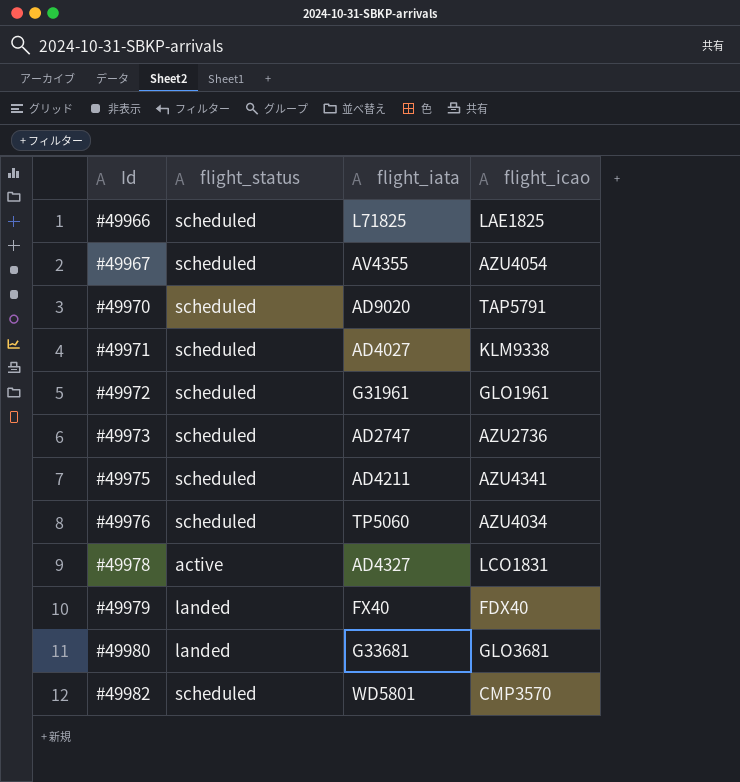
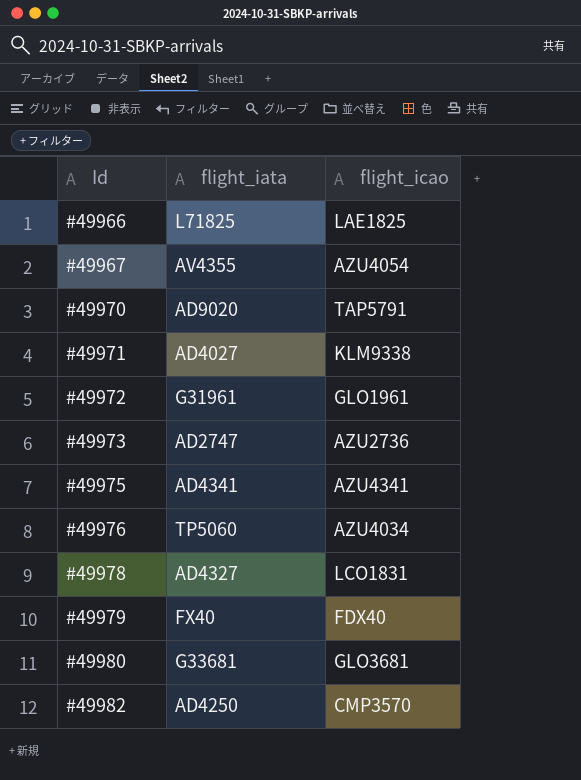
column flight_status | position: 2 -> none
#49975 | flight_iata: AD4211 -> AD4341
#49982 | flight_iata: WD5801 -> AD4250

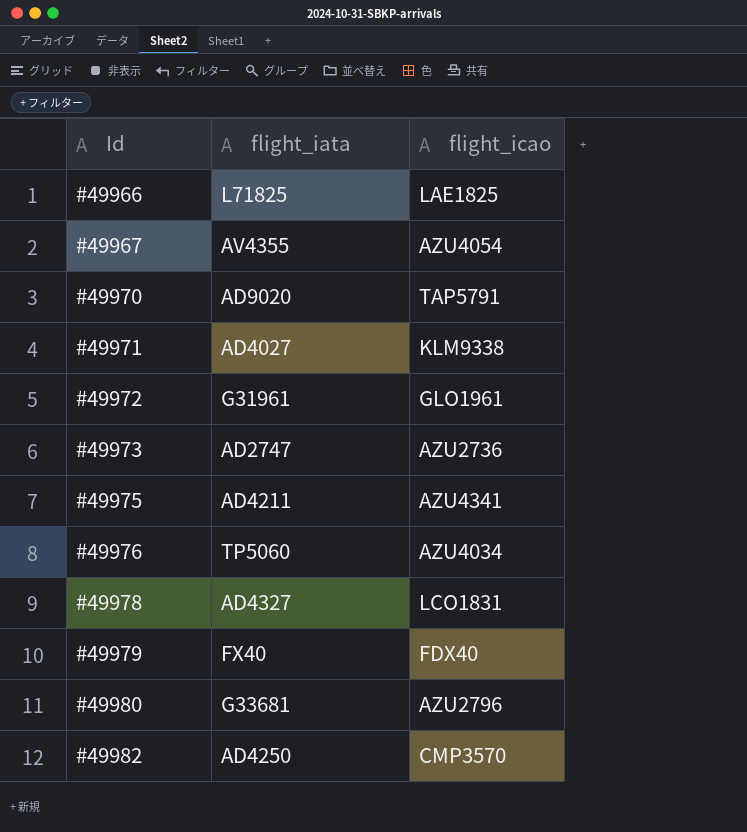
#49975 | flight_iata: AD4341 -> AD4211
#49980 | flight_icao: GLO3681 -> AZU2796

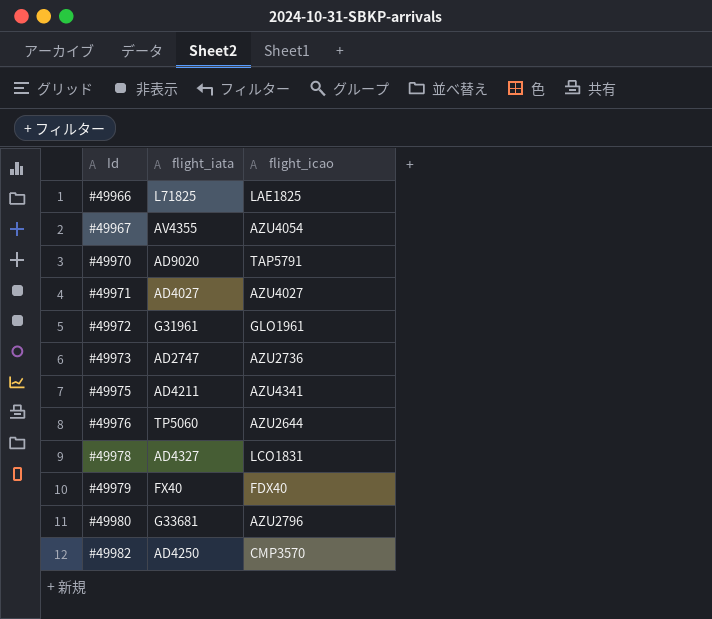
#49971 | flight_icao: KLM9338 -> AZU4027
#49976 | flight_icao: AZU4034 -> AZU2644

